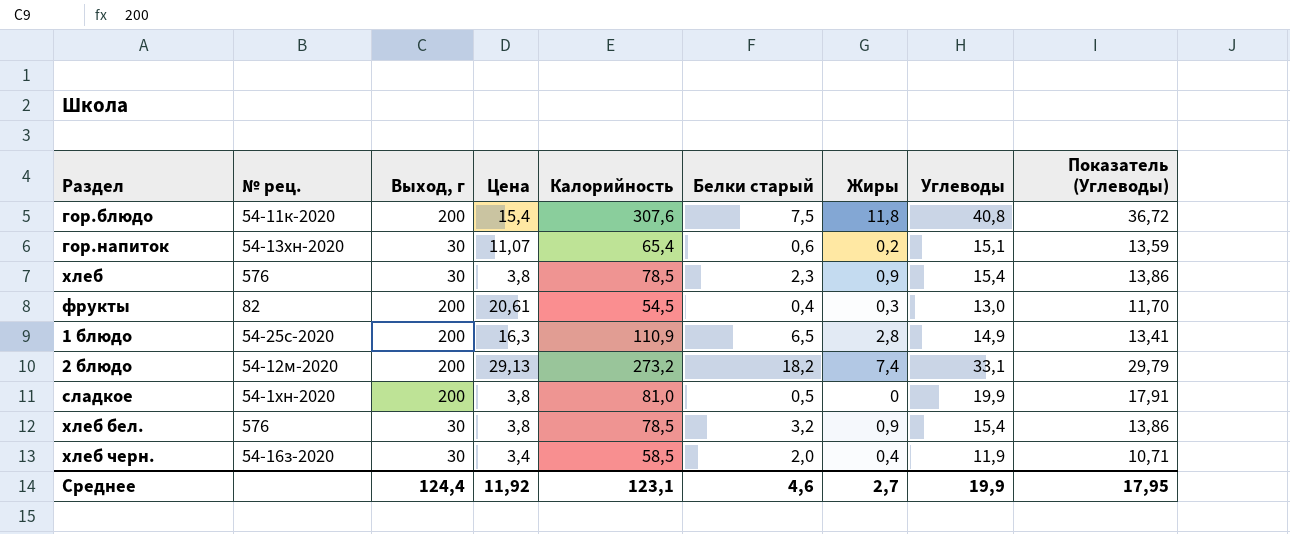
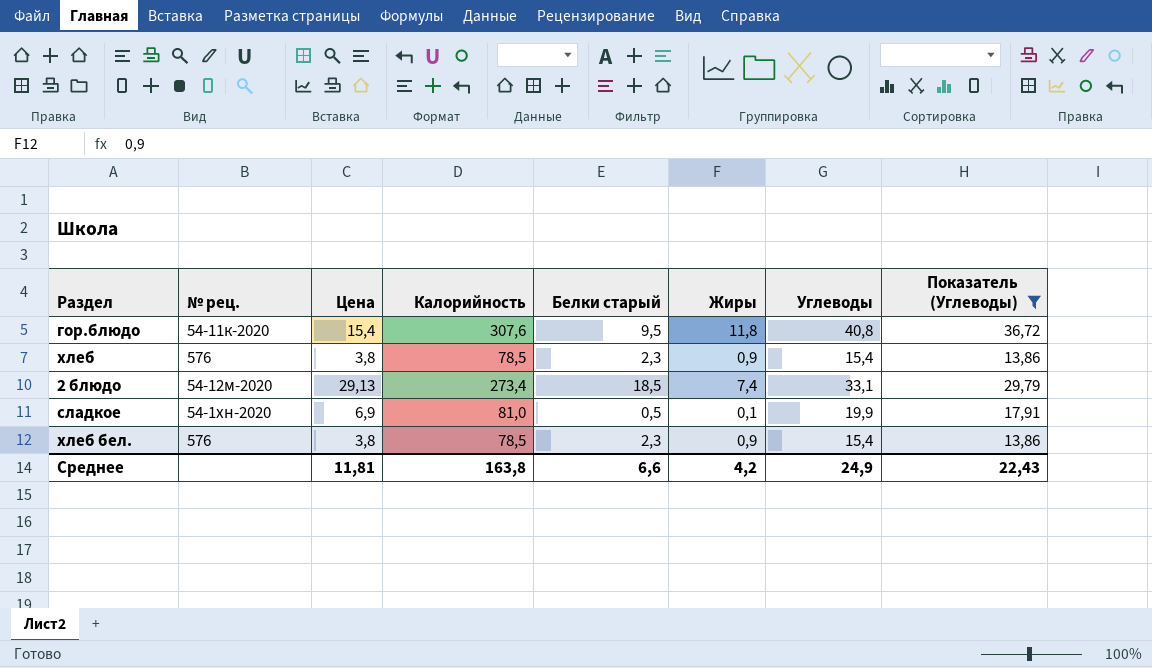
filter: none -> Показатель (Углеводы) >= 13,86
column Выход, г | position: 3 -> none
гор.блюдо | Белки старый: 7,5 -> 9,5
2 блюдо | Калорийность: 273,2 -> 273,4
2 блюдо | Белки старый: 18,2 -> 18,5
сладкое | Цена: 3,8 -> 6,9
сладкое | Жиры: 0 -> 0,1
хлеб бел. | Белки старый: 3,2 -> 2,3
Среднее | Цена: 11,92 -> 11,81
Среднее | Калорийность: 123,1 -> 163,8
Среднее | Белки старый: 4,6 -> 6,6
Среднее | Жиры: 2,7 -> 4,2
Среднее | Углеводы: 19,9 -> 24,9
Среднее | Показатель (Углеводы): 17,95 -> 22,43

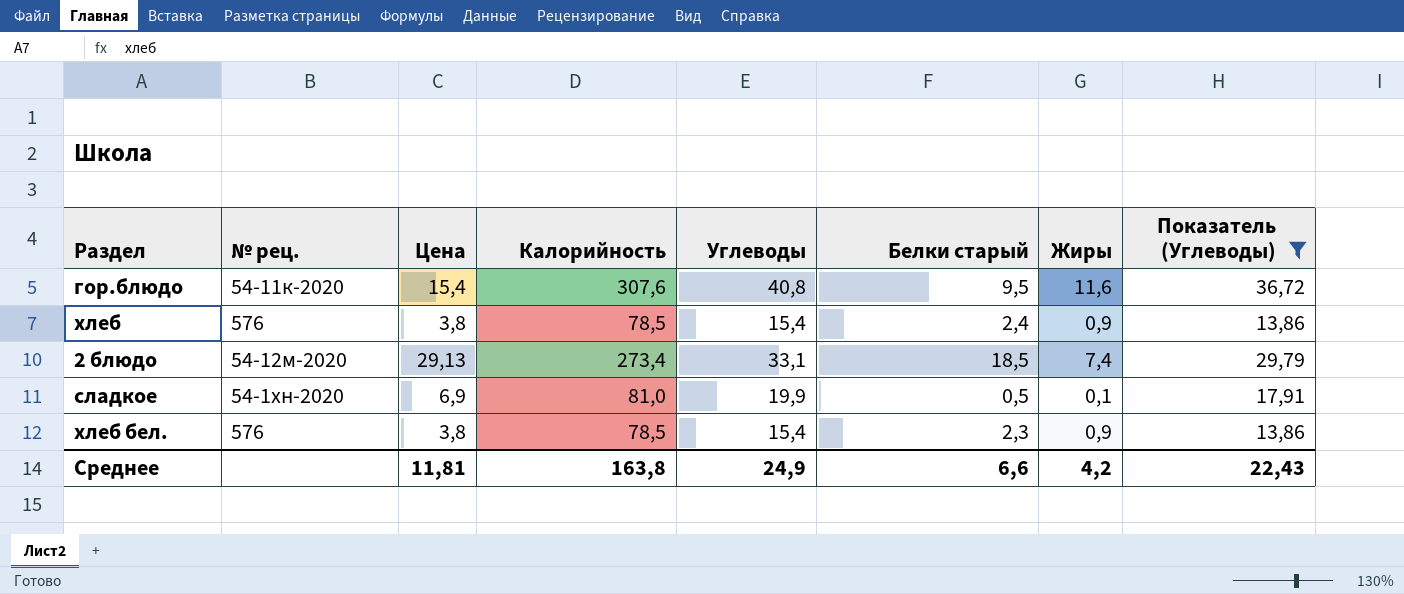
column Углеводы | position: 7 -> 5
гор.блюдо | Жиры: 11,8 -> 11,6
хлеб | Белки старый: 2,3 -> 2,4

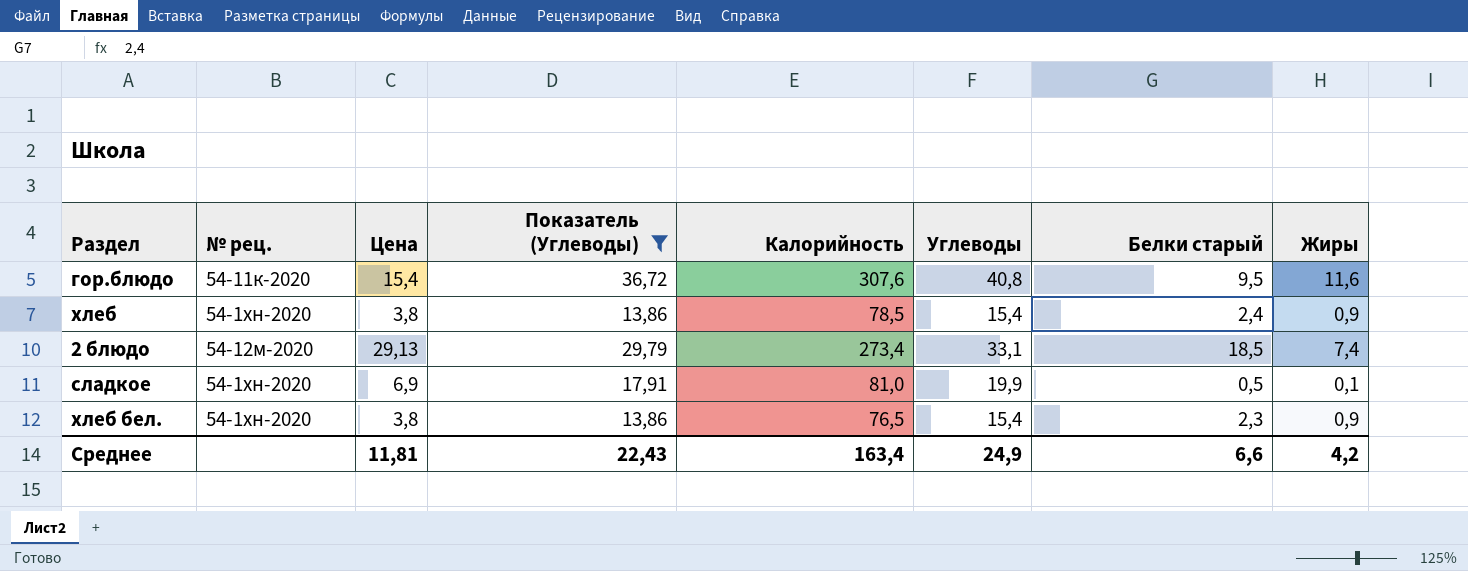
column Показатель (Углеводы) | position: 8 -> 4
хлеб | № рец.: 576 -> 54-1хн-2020
хлеб бел. | № рец.: 576 -> 54-1хн-2020
хлеб бел. | Калорийность: 78,5 -> 76,5
Среднее | Калорийность: 163,8 -> 163,4

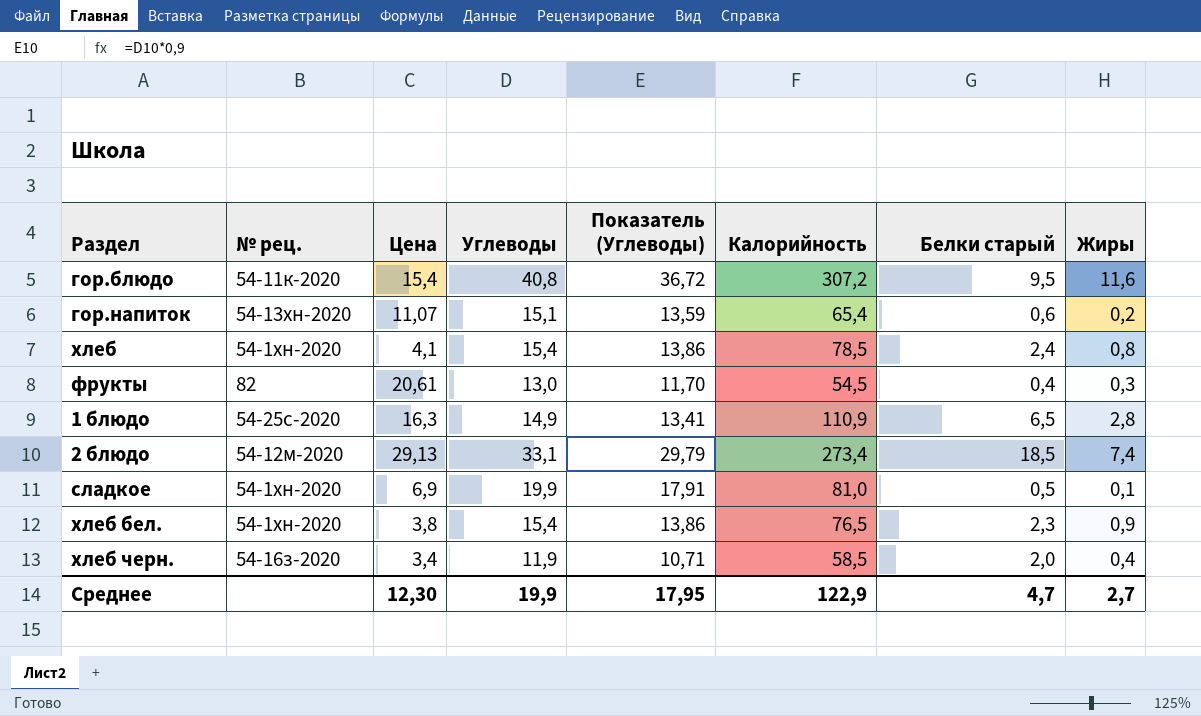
filter: Показатель (Углеводы) >= 13,86 -> none
column Углеводы | position: 6 -> 4
гор.блюдо | Калорийность: 307,6 -> 307,2
хлеб | Цена: 3,8 -> 4,1
хлеб | Жиры: 0,9 -> 0,8
Среднее | Цена: 11,81 -> 12,30
Среднее | Углеводы: 24,9 -> 19,9
Среднее | Показатель (Углеводы): 22,43 -> 17,95
Среднее | Калорийность: 163,4 -> 122,9
Среднее | Белки старый: 6,6 -> 4,7
Среднее | Жиры: 4,2 -> 2,7

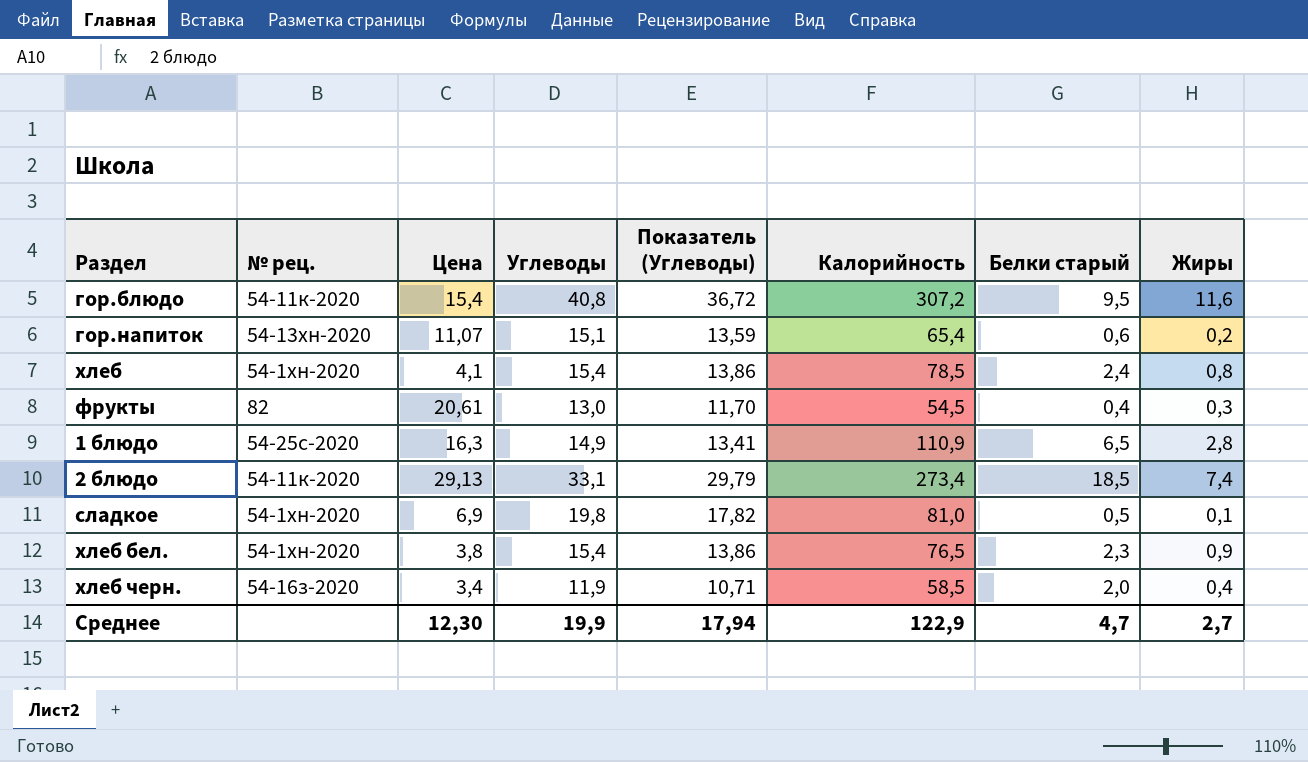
2 блюдо | № рец.: 54-12м-2020 -> 54-11к-2020
сладкое | Углеводы: 19,9 -> 19,8
сладкое | Показатель (Углеводы): 17,91 -> 17,82
Среднее | Показатель (Углеводы): 17,95 -> 17,94

